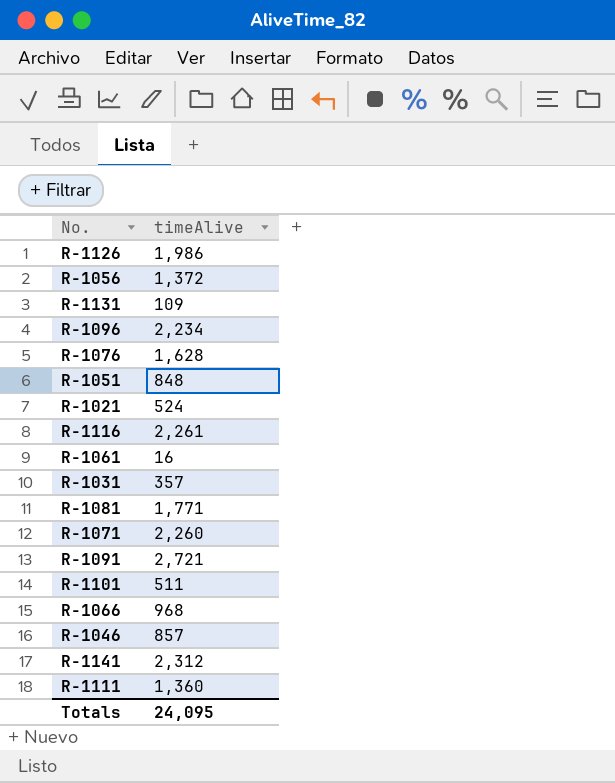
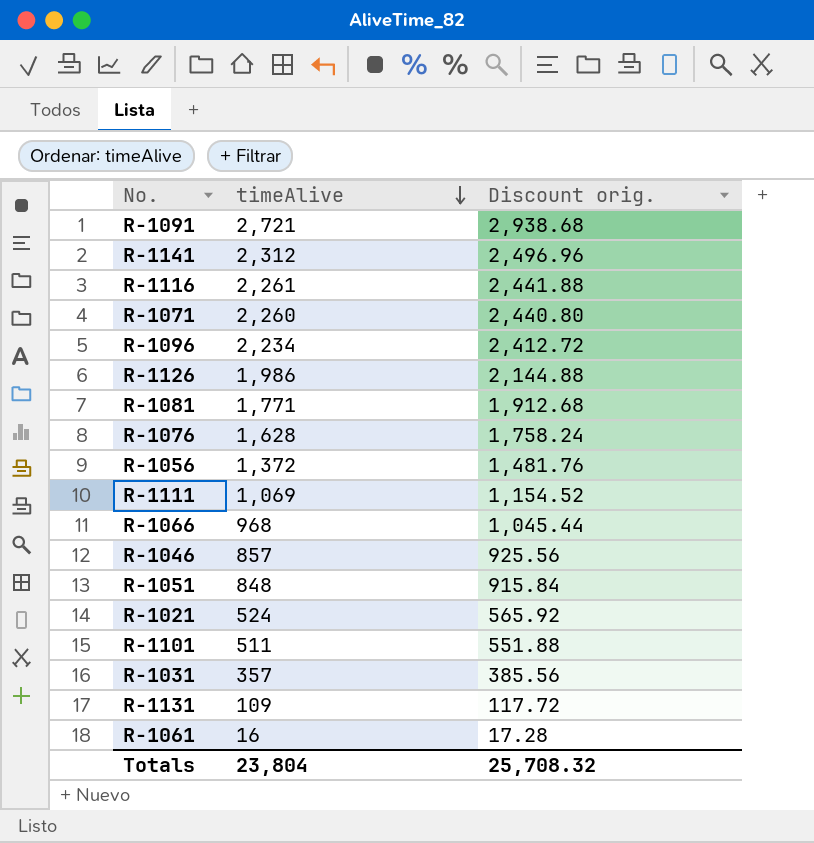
row order: none -> timeAlive descending
column Discount orig. | formula: none -> [timeAlive] * 1.08
R-1111 | timeAlive: 1,360 -> 1,069
Totals | timeAlive: 24,095 -> 23,804

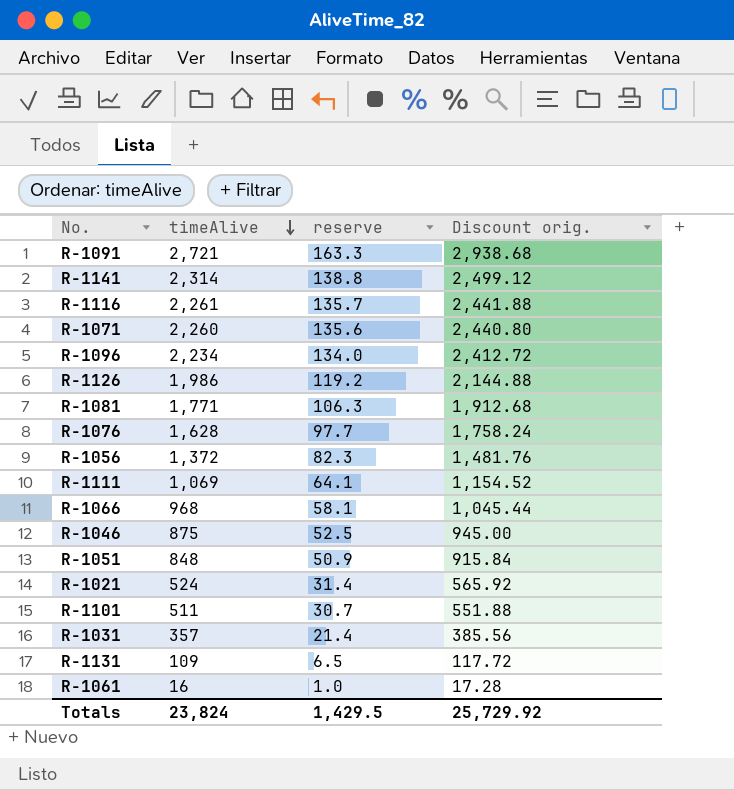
column reserve | formula: none -> [timeAlive] * 0.06
R-1141 | timeAlive: 2,312 -> 2,314
R-1141 | Discount orig.: 2,496.96 -> 2,499.12
R-1046 | timeAlive: 857 -> 875
R-1046 | Discount orig.: 925.56 -> 945.00
Totals | timeAlive: 23,804 -> 23,824
Totals | Discount orig.: 25,708.32 -> 25,729.92

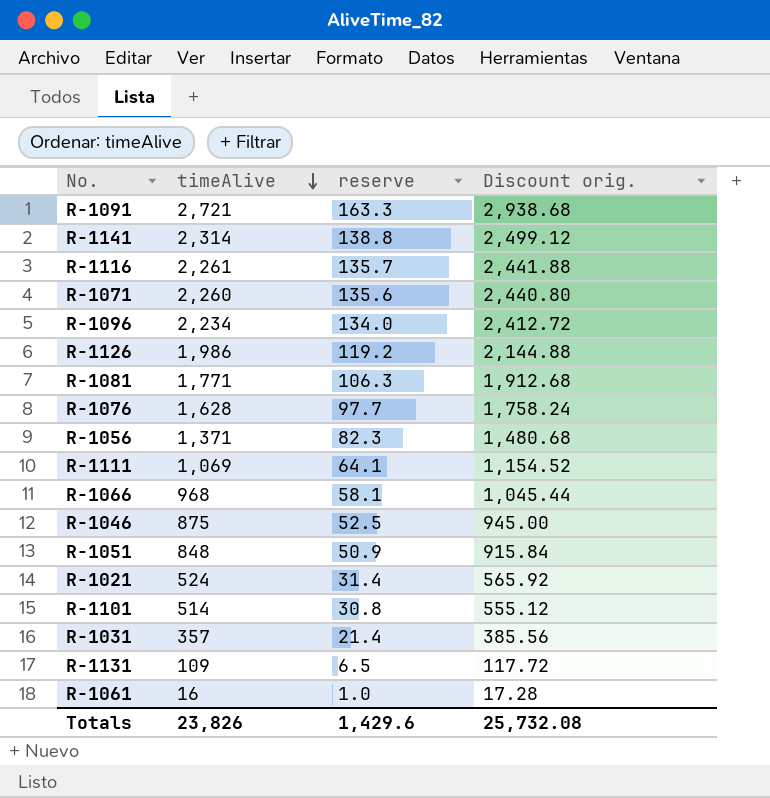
R-1056 | timeAlive: 1,372 -> 1,371
R-1056 | Discount orig.: 1,481.76 -> 1,480.68
R-1101 | timeAlive: 511 -> 514
R-1101 | reserve: 30.7 -> 30.8
R-1101 | Discount orig.: 551.88 -> 555.12
Totals | timeAlive: 23,824 -> 23,826
Totals | reserve: 1,429.5 -> 1,429.6
Totals | Discount orig.: 25,729.92 -> 25,732.08

